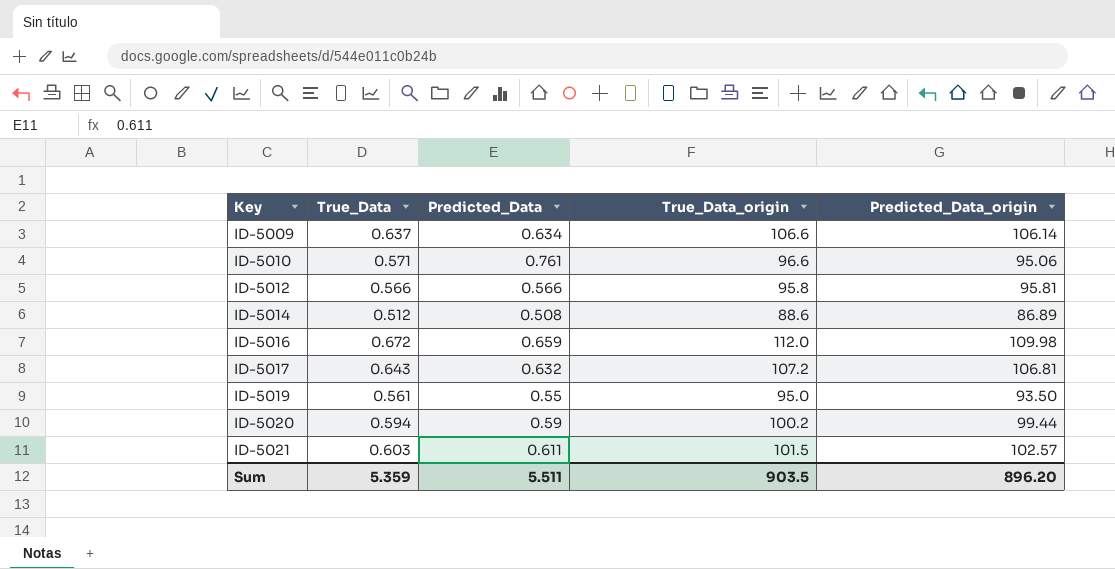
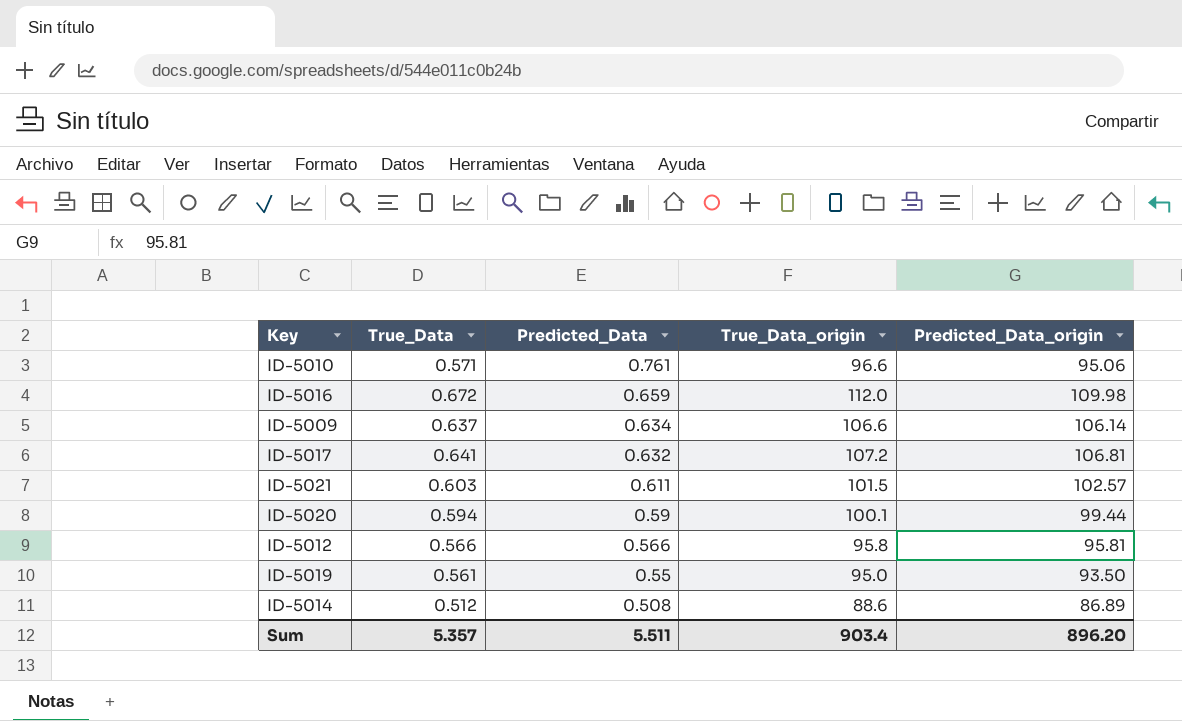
row order: Key ascending -> Predicted_Data descending
ID-5017 | True_Data: 0.643 -> 0.641
ID-5020 | True_Data_origin: 100.2 -> 100.1
Sum | True_Data: 5.359 -> 5.357
Sum | True_Data_origin: 903.5 -> 903.4

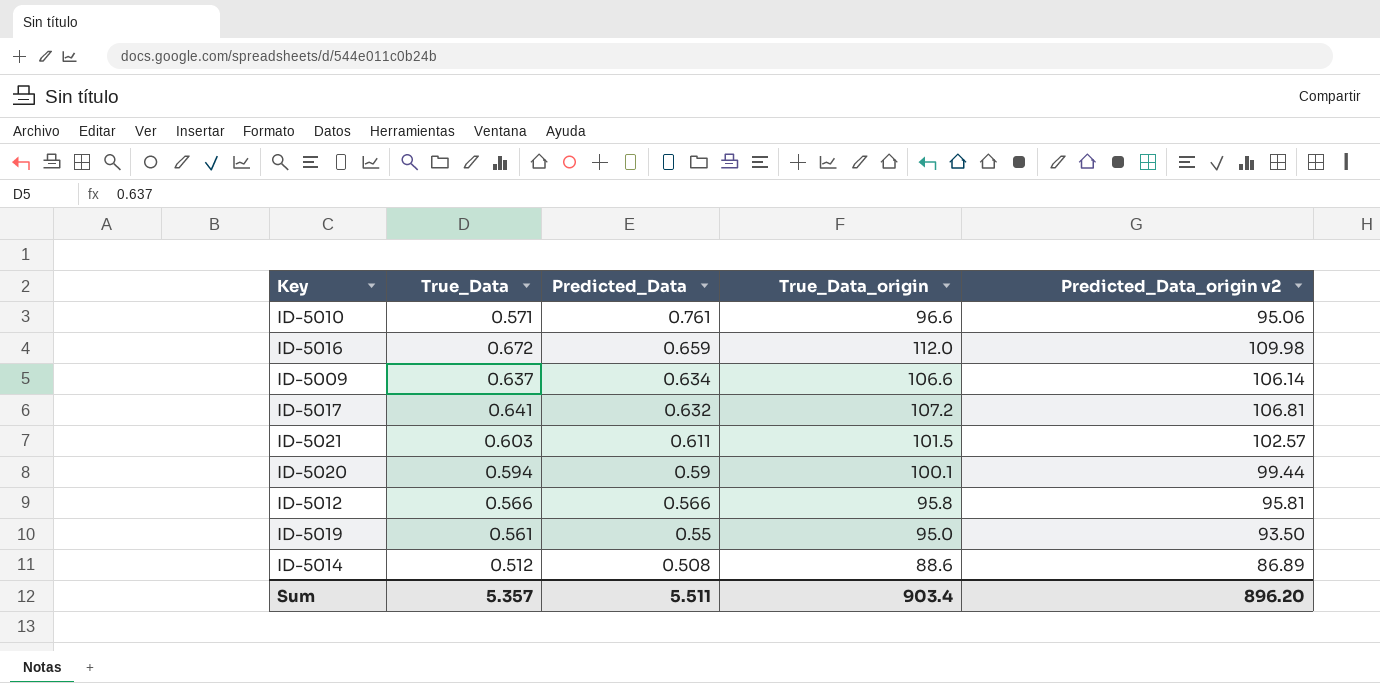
column name: Predicted_Data_origin -> Predicted_Data_origin v2

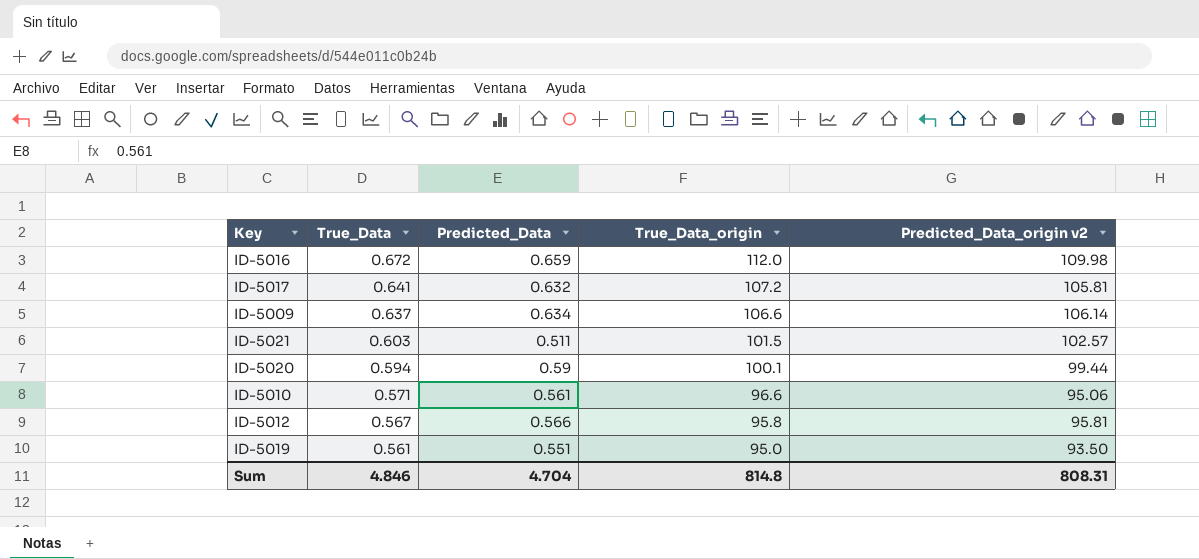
row order: Predicted_Data descending -> True_Data descending
row ID-5014: 0.512 | 0.508 | 88.6 | 86.89 -> none
ID-5017 | Predicted_Data_origin v2: 106.81 -> 105.81
ID-5021 | Predicted_Data: 0.611 -> 0.511
ID-5010 | Predicted_Data: 0.761 -> 0.561
ID-5012 | True_Data: 0.566 -> 0.567
ID-5019 | Predicted_Data: 0.55 -> 0.551
Sum | True_Data: 5.357 -> 4.846
Sum | Predicted_Data: 5.511 -> 4.704
Sum | True_Data_origin: 903.4 -> 814.8
Sum | Predicted_Data_origin v2: 896.20 -> 808.31

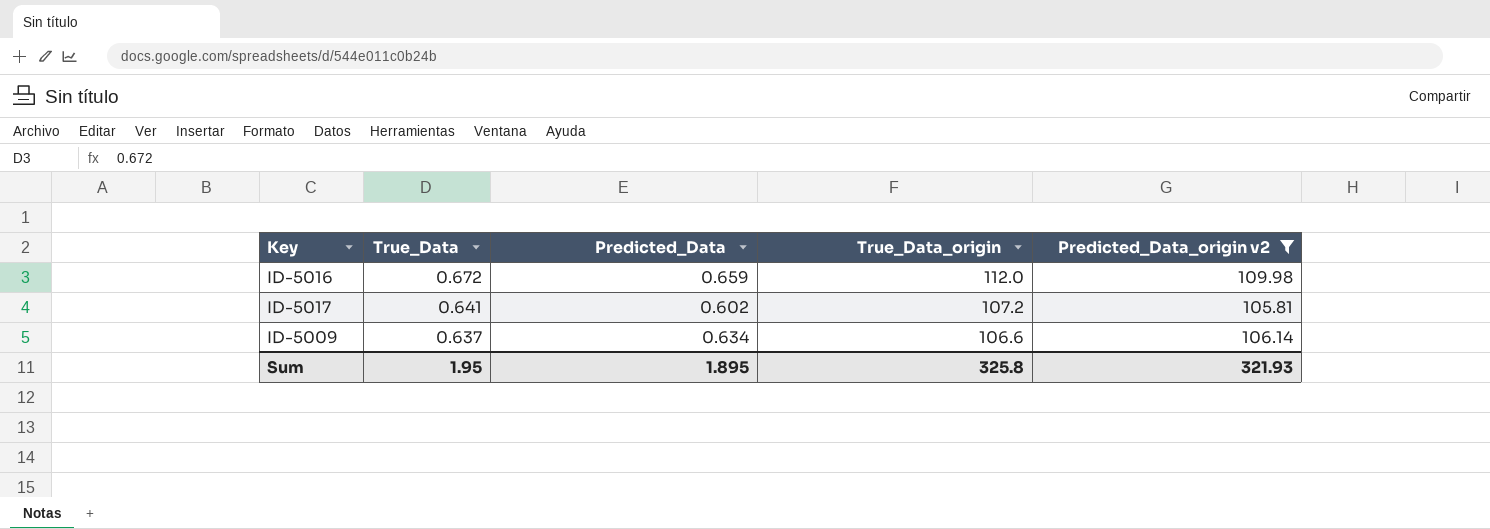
filter: none -> Predicted_Data_origin v2 >= 105.81
ID-5017 | Predicted_Data: 0.632 -> 0.602
Sum | True_Data: 4.846 -> 1.95
Sum | Predicted_Data: 4.704 -> 1.895
Sum | True_Data_origin: 814.8 -> 325.8
Sum | Predicted_Data_origin v2: 808.31 -> 321.93

